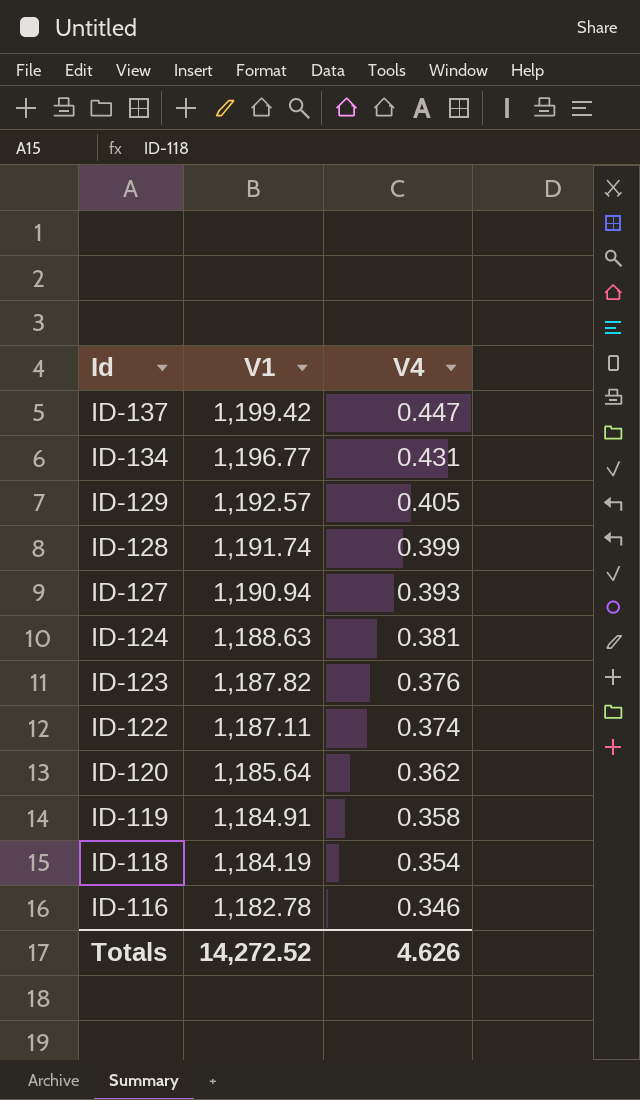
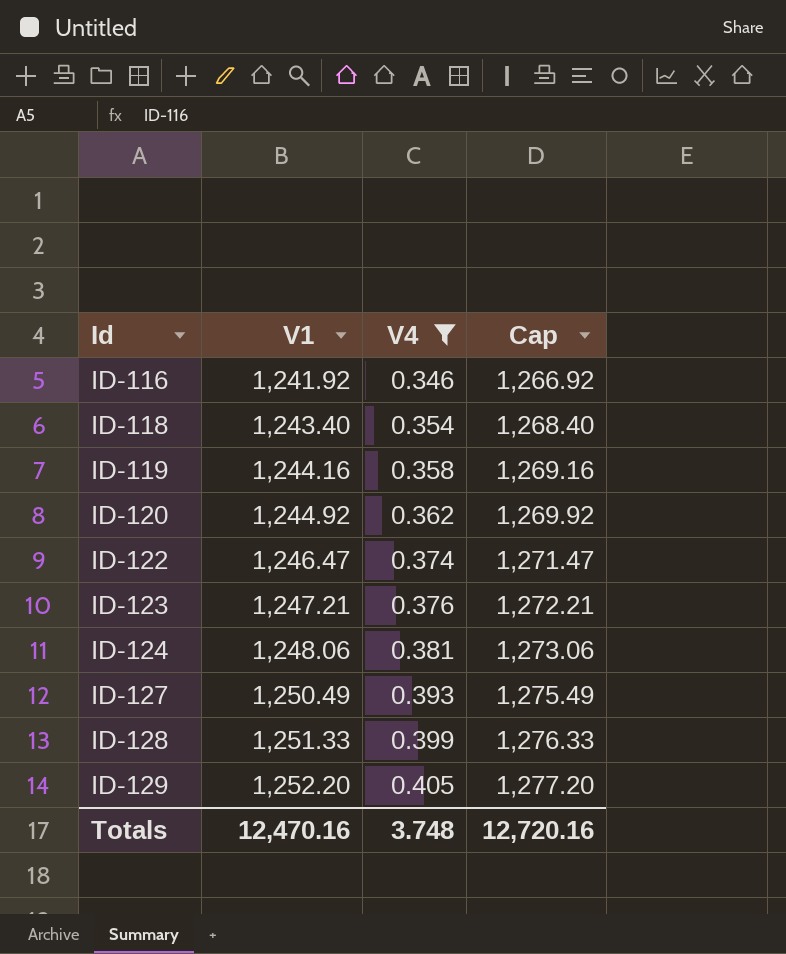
filter: none -> V4 <= 0.405
row order: Id descending -> Id ascending
column Cap | formula: none -> [V1] + 25
ID-116 | V1: 1,182.78 -> 1,241.92
ID-118 | V1: 1,184.19 -> 1,243.40
ID-119 | V1: 1,184.91 -> 1,244.16
ID-120 | V1: 1,185.64 -> 1,244.92
ID-122 | V1: 1,187.11 -> 1,246.47
ID-123 | V1: 1,187.82 -> 1,247.21
ID-124 | V1: 1,188.63 -> 1,248.06
ID-127 | V1: 1,190.94 -> 1,250.49
ID-128 | V1: 1,191.74 -> 1,251.33
ID-129 | V1: 1,192.57 -> 1,252.20
Totals | V1: 14,272.52 -> 12,470.16
Totals | V4: 4.626 -> 3.748

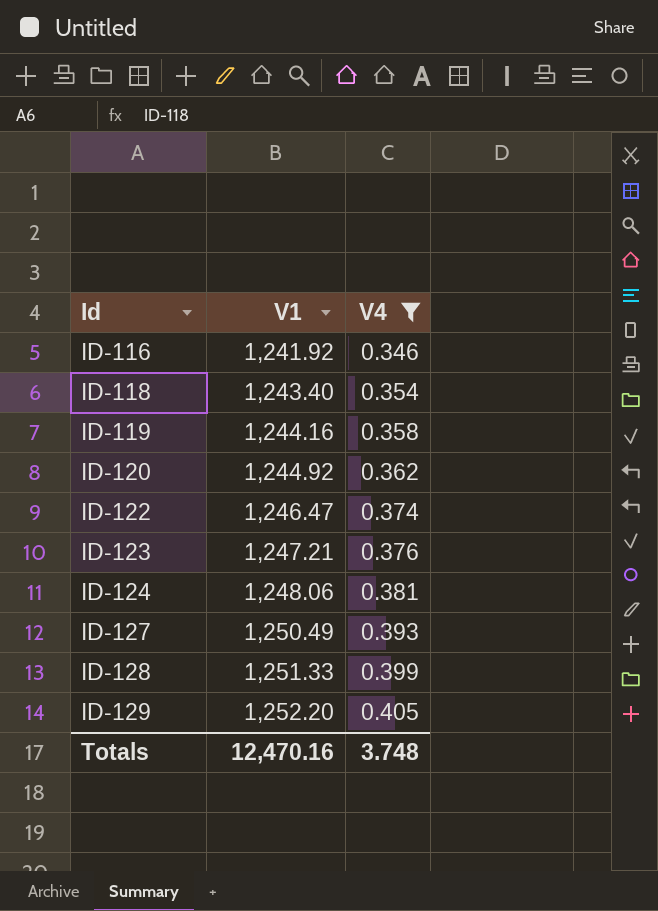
column Cap | formula: [V1] + 25 -> none

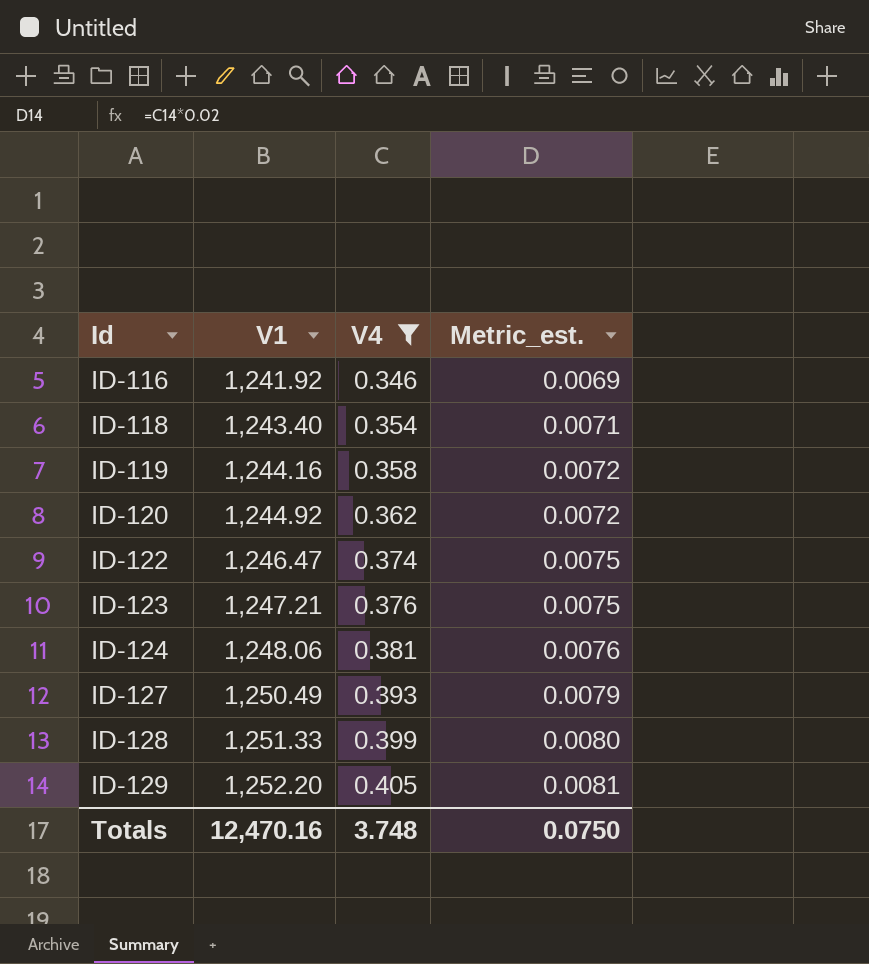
column Metric_est. | formula: none -> [V4] * 0.02

